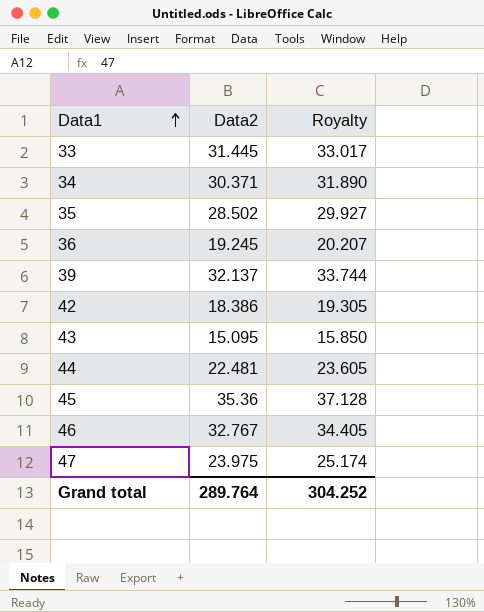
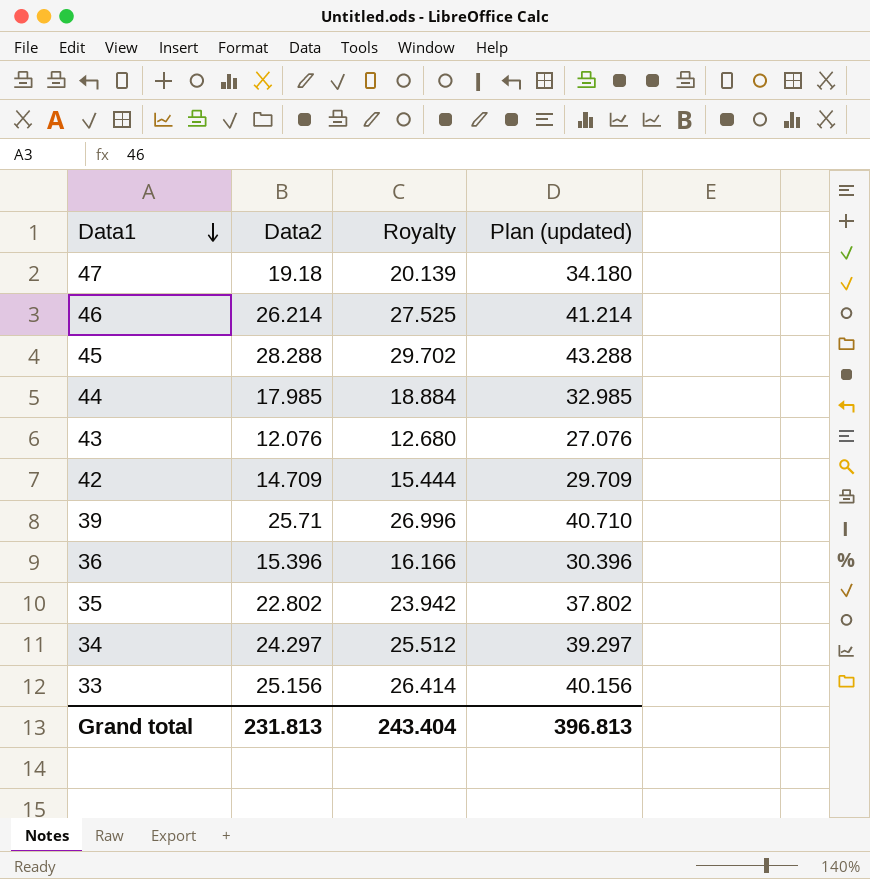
row order: Data1 ascending -> Data1 descending
column Plan (updated) | formula: none -> [Data2] + 15
47 | Data2: 23.975 -> 19.18
47 | Royalty: 25.174 -> 20.139
46 | Data2: 32.767 -> 26.214
46 | Royalty: 34.405 -> 27.525
45 | Data2: 35.36 -> 28.288
45 | Royalty: 37.128 -> 29.702
44 | Data2: 22.481 -> 17.985
44 | Royalty: 23.605 -> 18.884
43 | Data2: 15.095 -> 12.076
43 | Royalty: 15.850 -> 12.680
42 | Data2: 18.386 -> 14.709
42 | Royalty: 19.305 -> 15.444
39 | Data2: 32.137 -> 25.71
39 | Royalty: 33.744 -> 26.996
36 | Data2: 19.245 -> 15.396
36 | Royalty: 20.207 -> 16.166
35 | Data2: 28.502 -> 22.802
35 | Royalty: 29.927 -> 23.942
34 | Data2: 30.371 -> 24.297
34 | Royalty: 31.890 -> 25.512
33 | Data2: 31.445 -> 25.156
33 | Royalty: 33.017 -> 26.414
Grand total | Data2: 289.764 -> 231.813
Grand total | Royalty: 304.252 -> 243.404

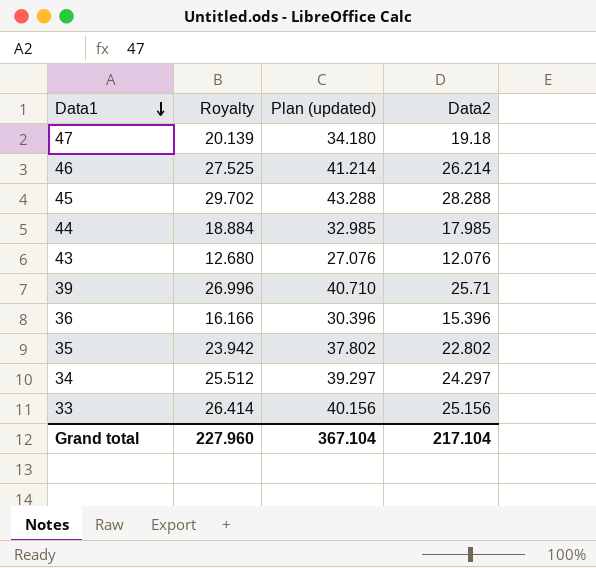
column Data2 | position: 2 -> 4
row 42: 14.709 | 15.444 | 29.709 -> none
Grand total | Royalty: 243.404 -> 227.960
Grand total | Plan (updated): 396.813 -> 367.104
Grand total | Data2: 231.813 -> 217.104

